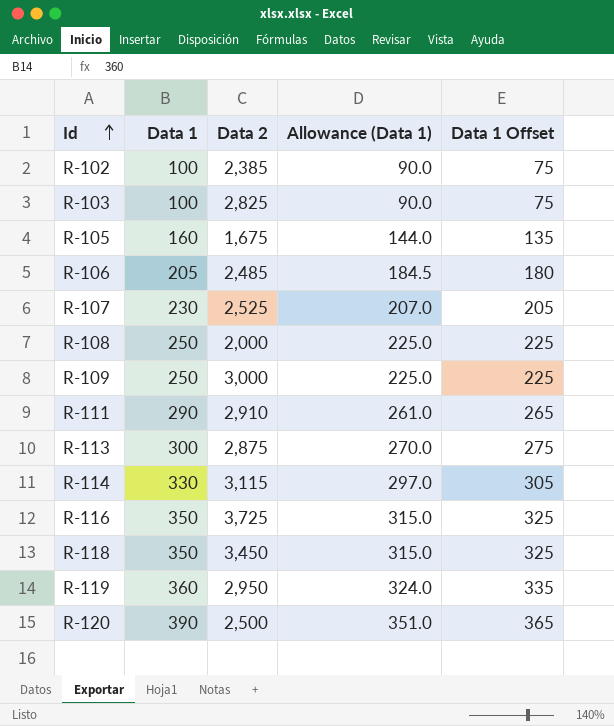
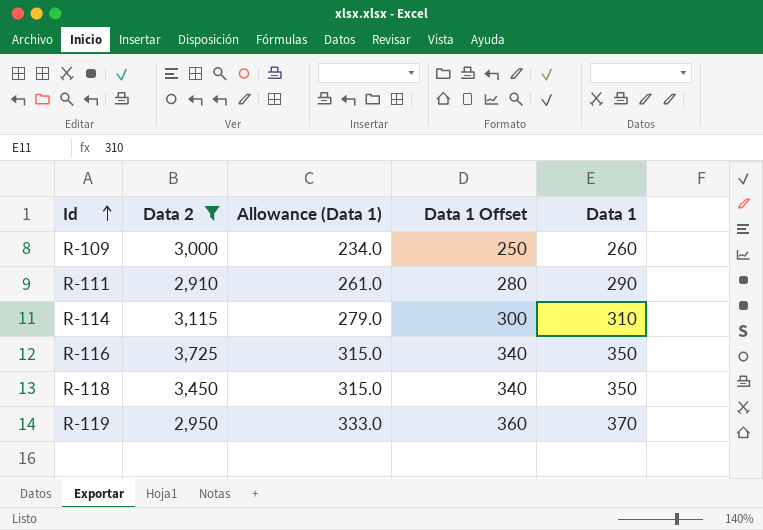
filter: none -> Data 2 >= 2,910
column Data 1 Offset | formula: [Data 1] - 25 -> [Data 1] - 10
column Data 1 | position: 2 -> 5
R-109 | Allowance (Data 1): 225.0 -> 234.0
R-109 | Data 1: 250 -> 260
R-114 | Allowance (Data 1): 297.0 -> 279.0
R-114 | Data 1: 330 -> 310
R-119 | Allowance (Data 1): 324.0 -> 333.0
R-119 | Data 1: 360 -> 370

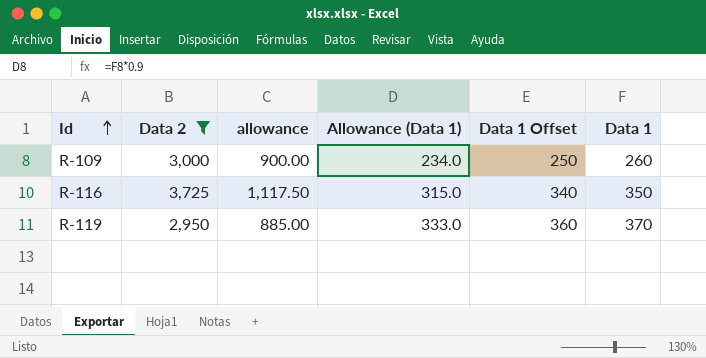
column allowance | formula: none -> [Data 2] * 0.3
row R-111: 2,910 | 261.0 | 280 | 290 -> none
row R-114: 3,115 | 279.0 | 300 | 310 -> none
row R-118: 3,450 | 315.0 | 340 | 350 -> none

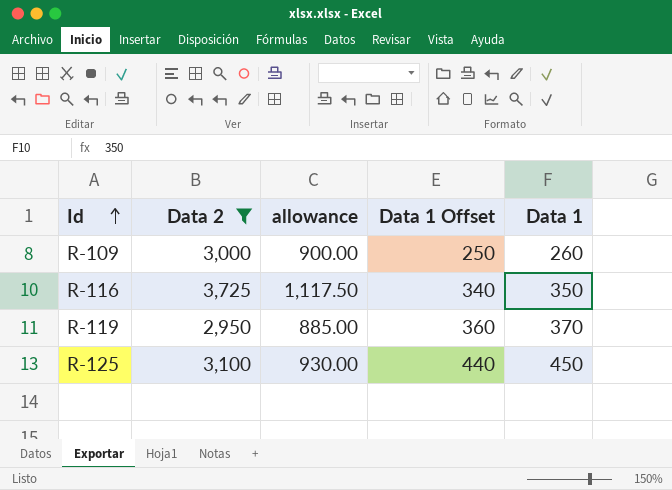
column Allowance (Data 1) | formula: [Data 1] * 0.9 -> none
row R-125: none -> 3,100 | 930.00 | 440 | 450

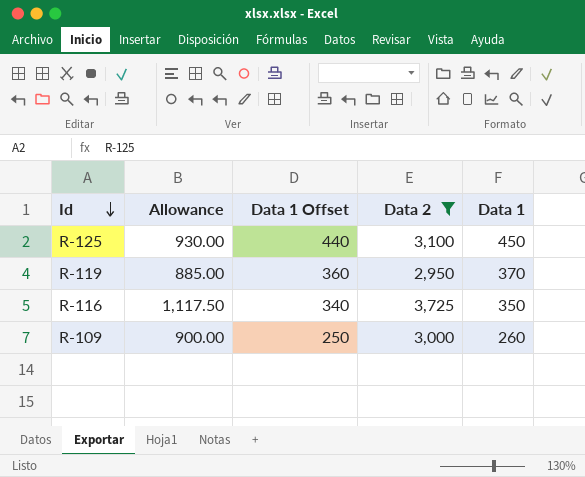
row order: Id ascending -> Id descending
column name: allowance -> Allowance
column Data 2 | position: 2 -> 4

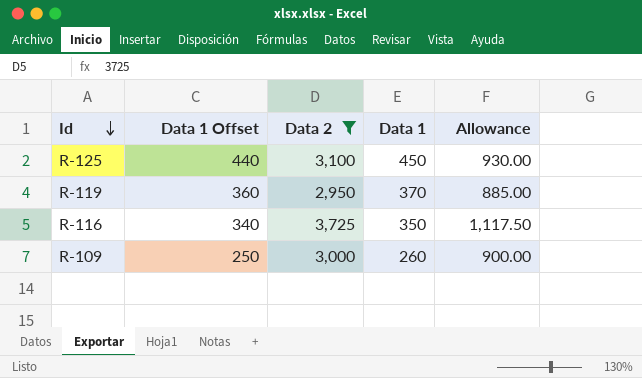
column Allowance | position: 2 -> 5

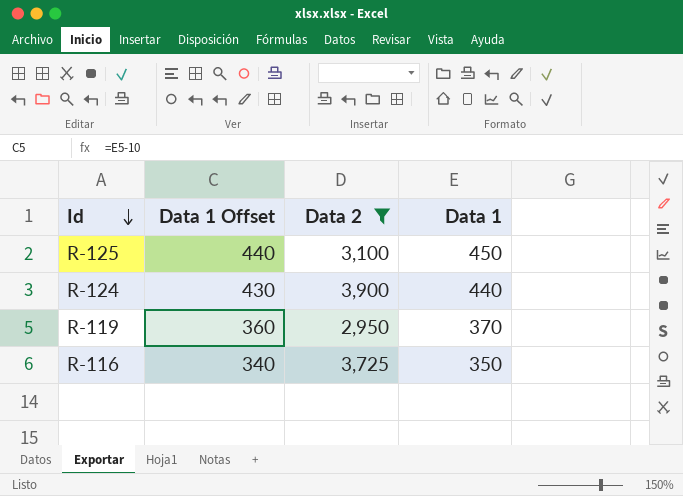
column Allowance | formula: [Data 2] * 0.3 -> none
row R-109: 250 | 3,000 | 260 | 900.00 -> none
row R-124: none -> 430 | 3,900 | 440

